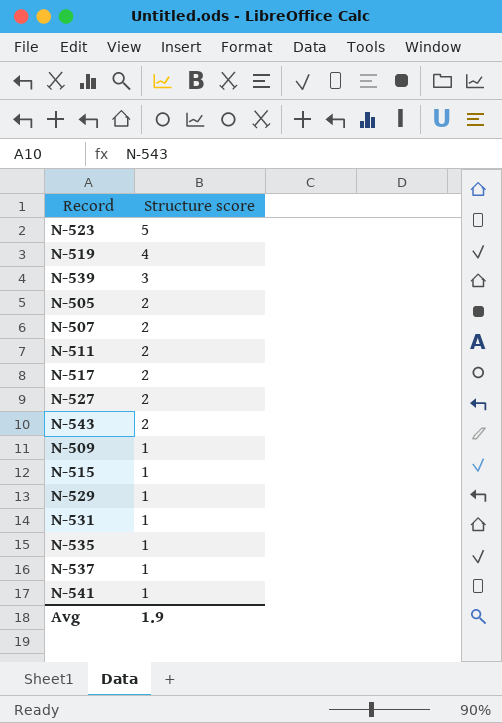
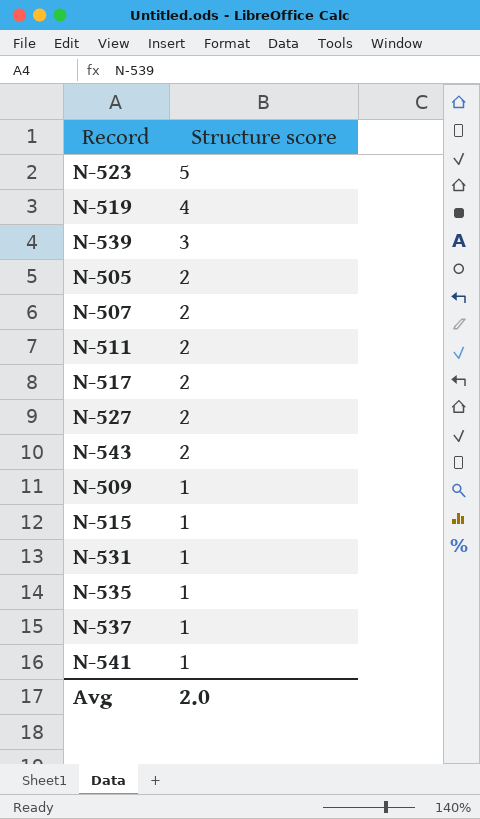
row N-529: 1 -> none
Avg | Structure score: 1.9 -> 2.0

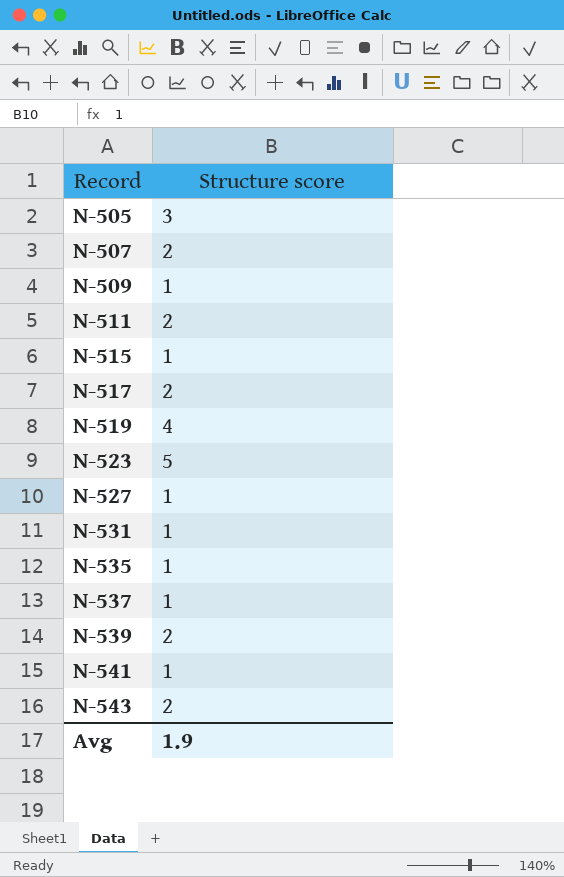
row order: Structure score descending -> Record ascending
N-505 | Structure score: 2 -> 3
N-527 | Structure score: 2 -> 1
N-539 | Structure score: 3 -> 2
Avg | Structure score: 2.0 -> 1.9

